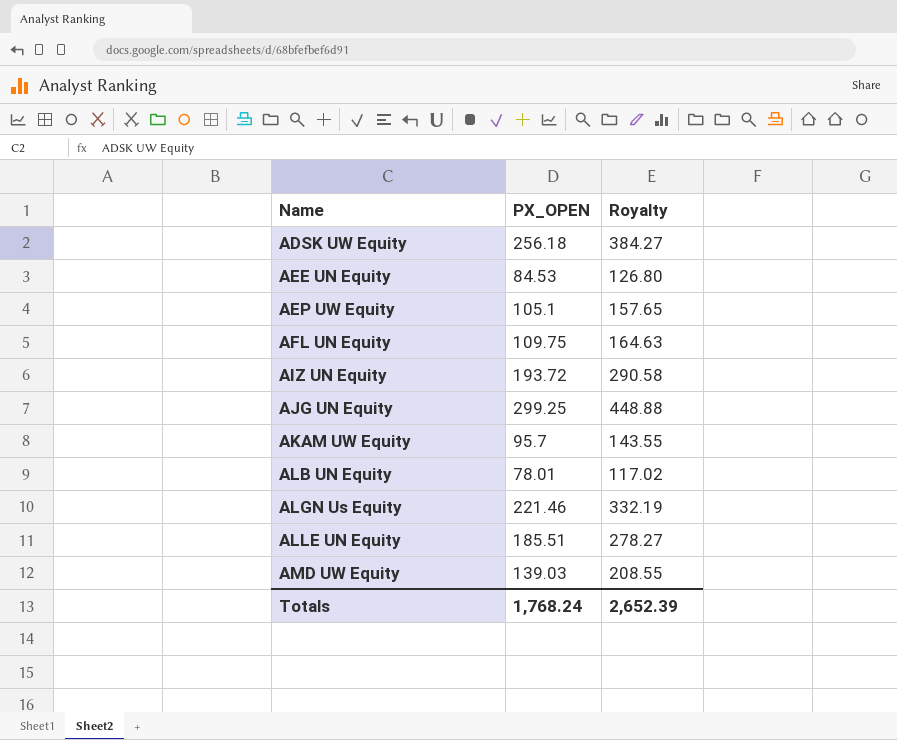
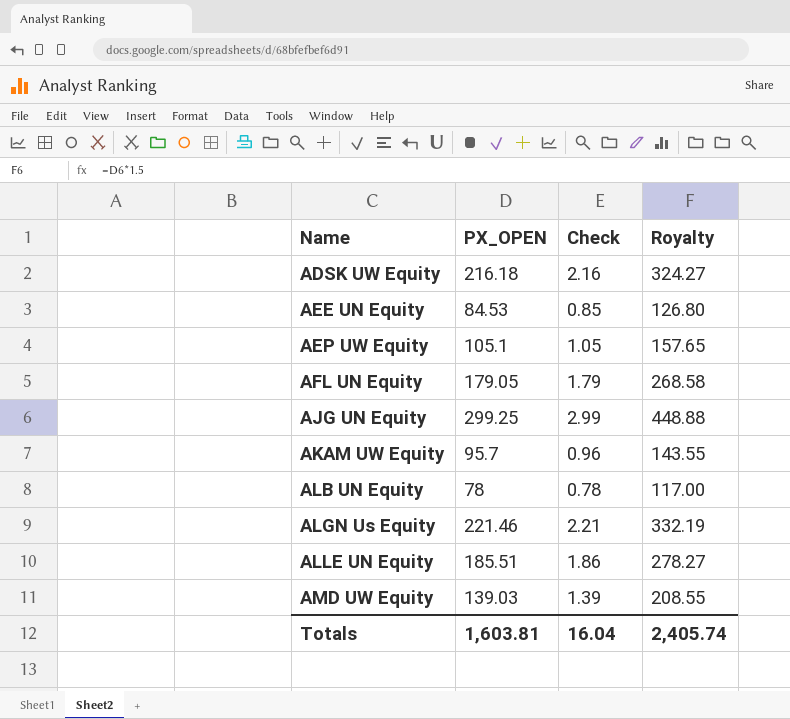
column Check | formula: none -> [PX_OPEN] * 0.01
row AIZ UN Equity: 193.72 | 290.58 -> none
ADSK UW Equity | PX_OPEN: 256.18 -> 216.18
ADSK UW Equity | Royalty: 384.27 -> 324.27
AFL UN Equity | PX_OPEN: 109.75 -> 179.05
AFL UN Equity | Royalty: 164.63 -> 268.58
ALB UN Equity | PX_OPEN: 78.01 -> 78
ALB UN Equity | Royalty: 117.02 -> 117.00
Totals | PX_OPEN: 1,768.24 -> 1,603.81
Totals | Royalty: 2,652.39 -> 2,405.74

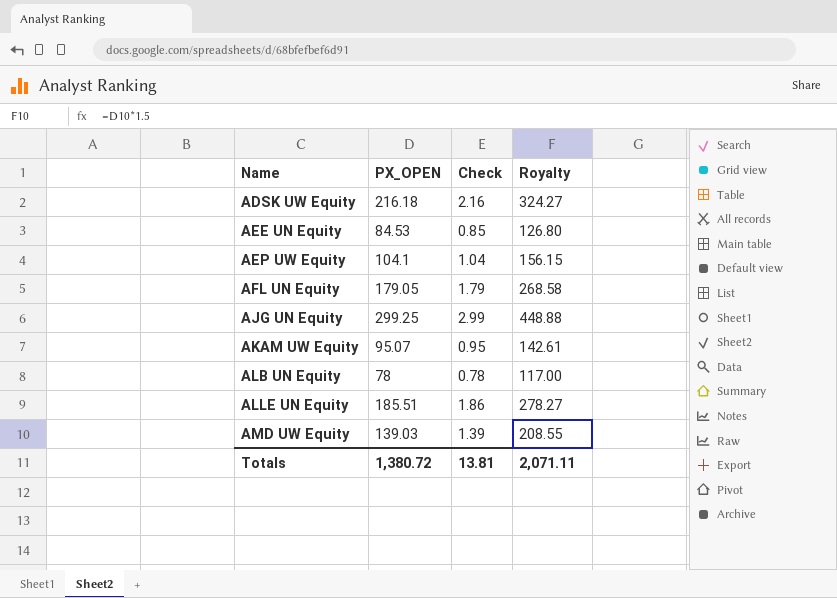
row ALGN Us Equity: 221.46 | 2.21 | 332.19 -> none
AEP UW Equity | PX_OPEN: 105.1 -> 104.1
AEP UW Equity | Check: 1.05 -> 1.04
AEP UW Equity | Royalty: 157.65 -> 156.15
AKAM UW Equity | PX_OPEN: 95.7 -> 95.07
AKAM UW Equity | Check: 0.96 -> 0.95
AKAM UW Equity | Royalty: 143.55 -> 142.61
Totals | PX_OPEN: 1,603.81 -> 1,380.72
Totals | Check: 16.04 -> 13.81
Totals | Royalty: 2,405.74 -> 2,071.11

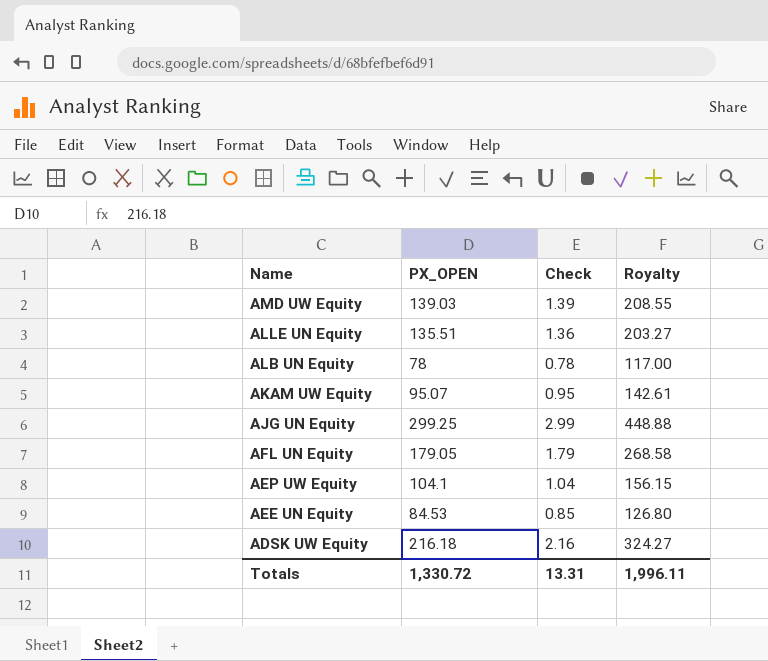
row order: Name ascending -> Name descending
ALLE UN Equity | PX_OPEN: 185.51 -> 135.51
ALLE UN Equity | Check: 1.86 -> 1.36
ALLE UN Equity | Royalty: 278.27 -> 203.27
Totals | PX_OPEN: 1,380.72 -> 1,330.72
Totals | Check: 13.81 -> 13.31
Totals | Royalty: 2,071.11 -> 1,996.11

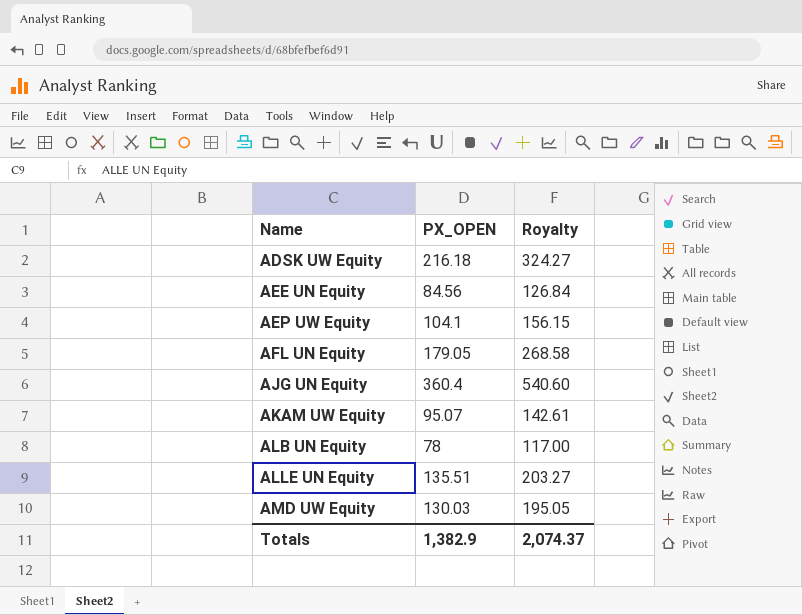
row order: Name descending -> Name ascending
column Check | formula: [PX_OPEN] * 0.01 -> none
AEE UN Equity | PX_OPEN: 84.53 -> 84.56
AEE UN Equity | Royalty: 126.80 -> 126.84
AJG UN Equity | PX_OPEN: 299.25 -> 360.4
AJG UN Equity | Royalty: 448.88 -> 540.60
AMD UW Equity | PX_OPEN: 139.03 -> 130.03
AMD UW Equity | Royalty: 208.55 -> 195.05
Totals | PX_OPEN: 1,330.72 -> 1,382.9
Totals | Royalty: 1,996.11 -> 2,074.37

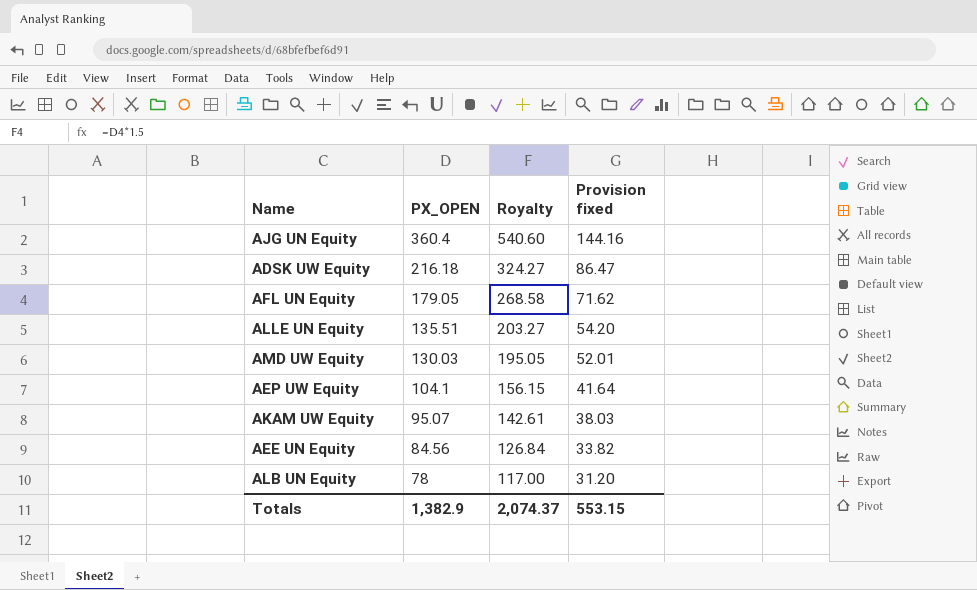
row order: Name ascending -> PX_OPEN descending
column Provision fixed | formula: none -> [PX_OPEN] * 0.4

